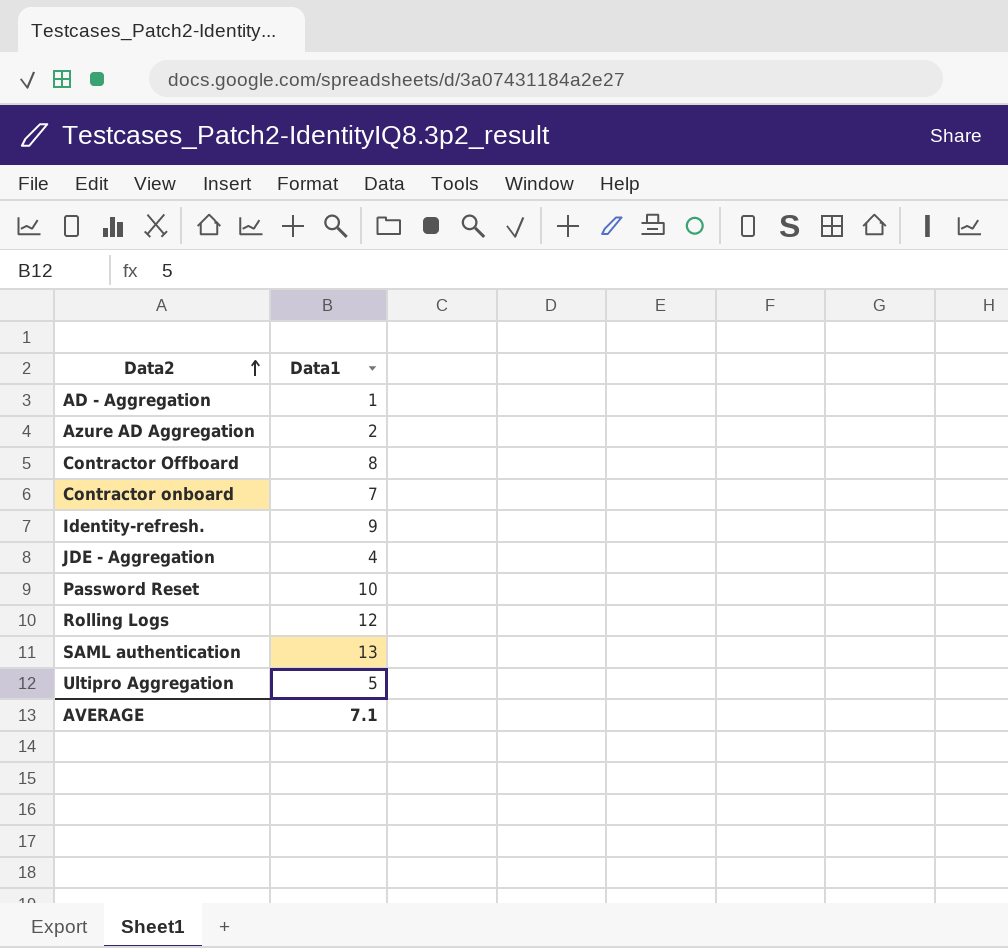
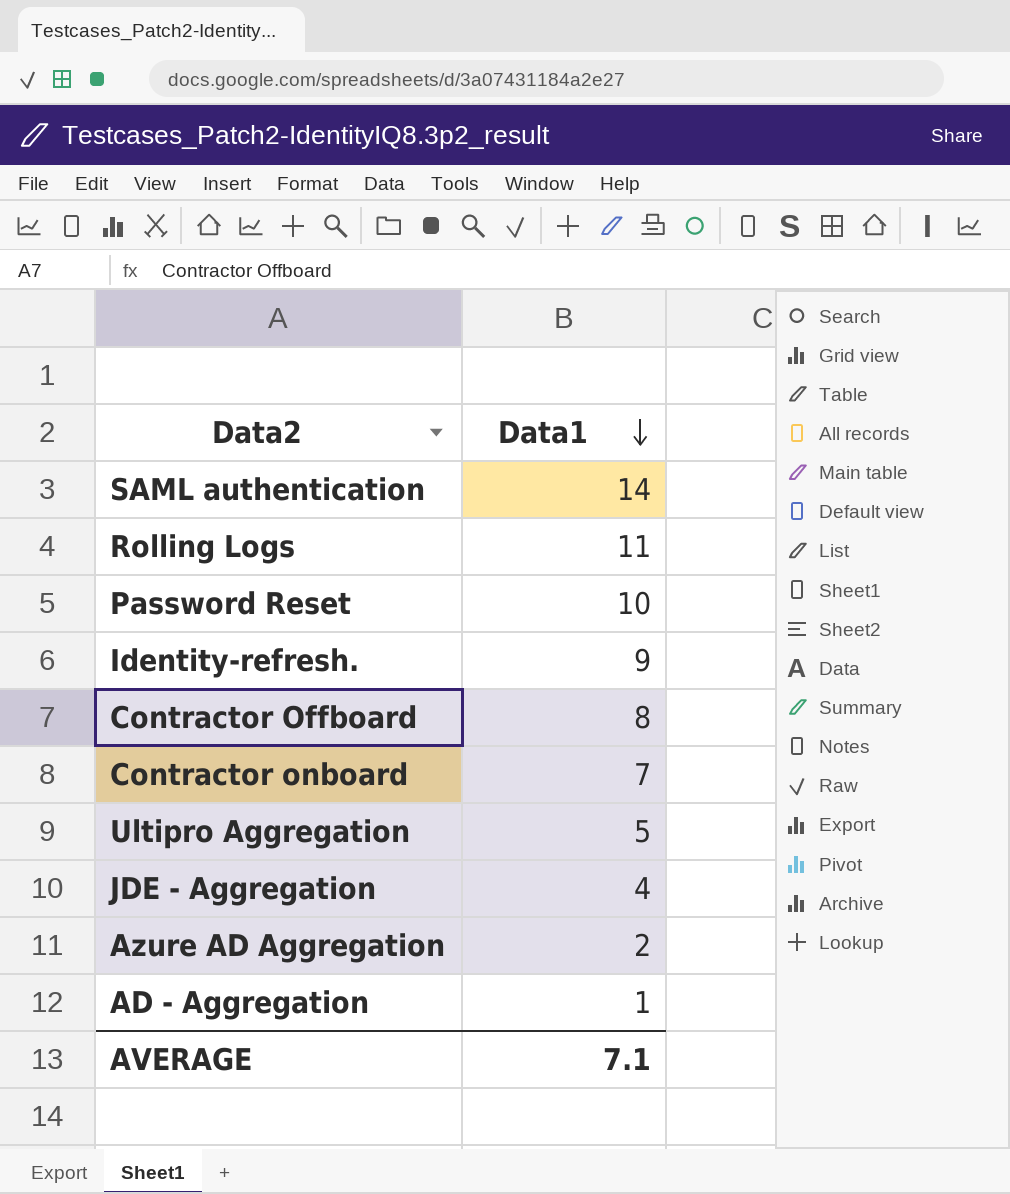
row order: Data2 ascending -> Data1 descending
SAML authentication | Data1: 13 -> 14
Rolling Logs | Data1: 12 -> 11

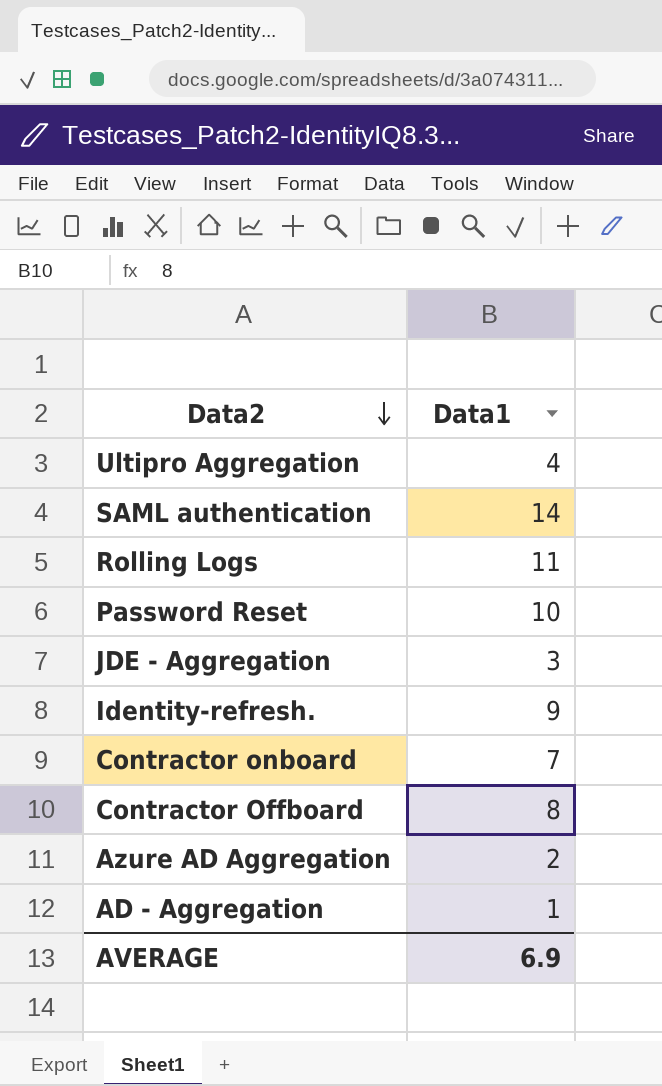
row order: Data1 descending -> Data2 descending
Ultipro Aggregation | Data1: 5 -> 4
JDE - Aggregation | Data1: 4 -> 3
AVERAGE | Data1: 7.1 -> 6.9

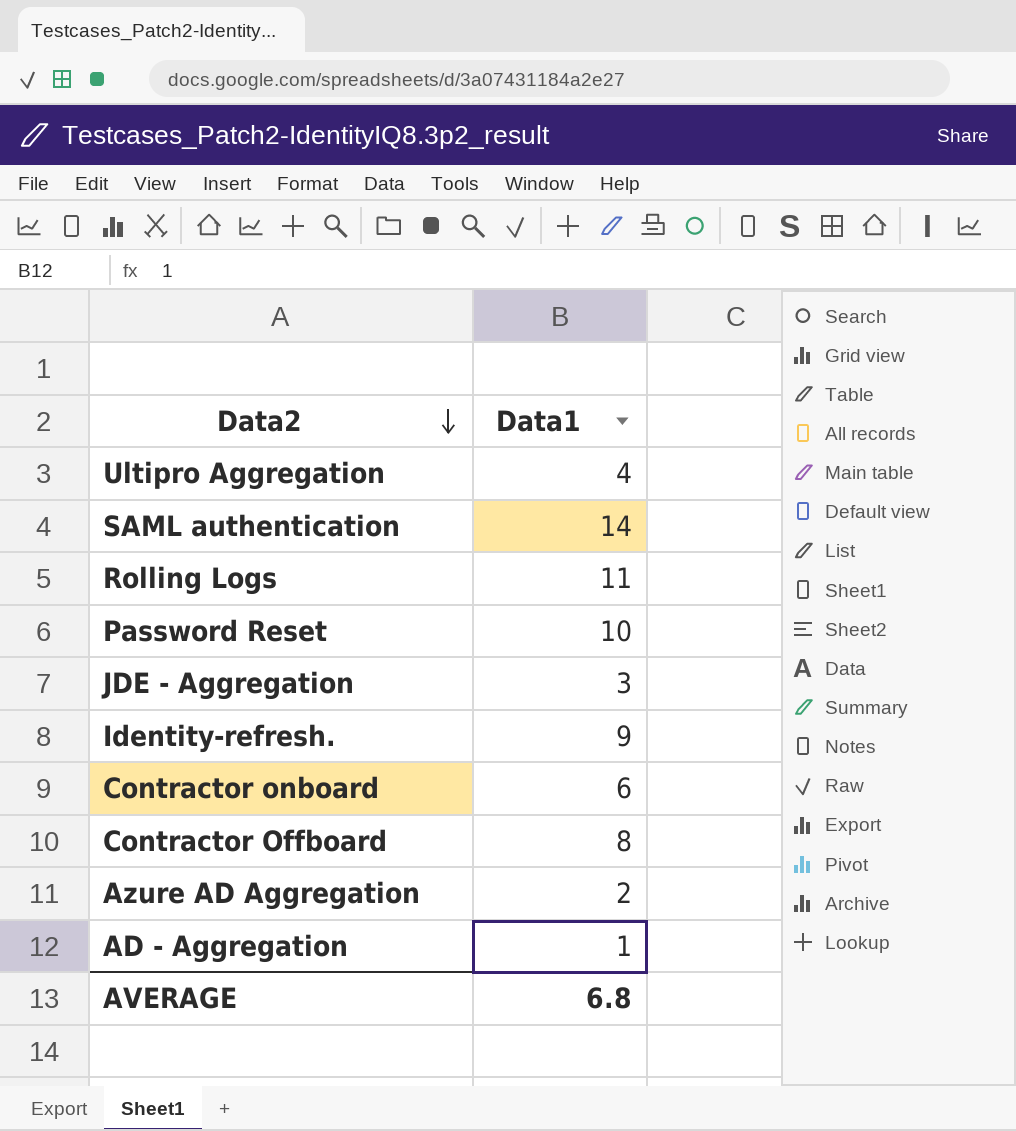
Contractor onboard | Data1: 7 -> 6
AVERAGE | Data1: 6.9 -> 6.8

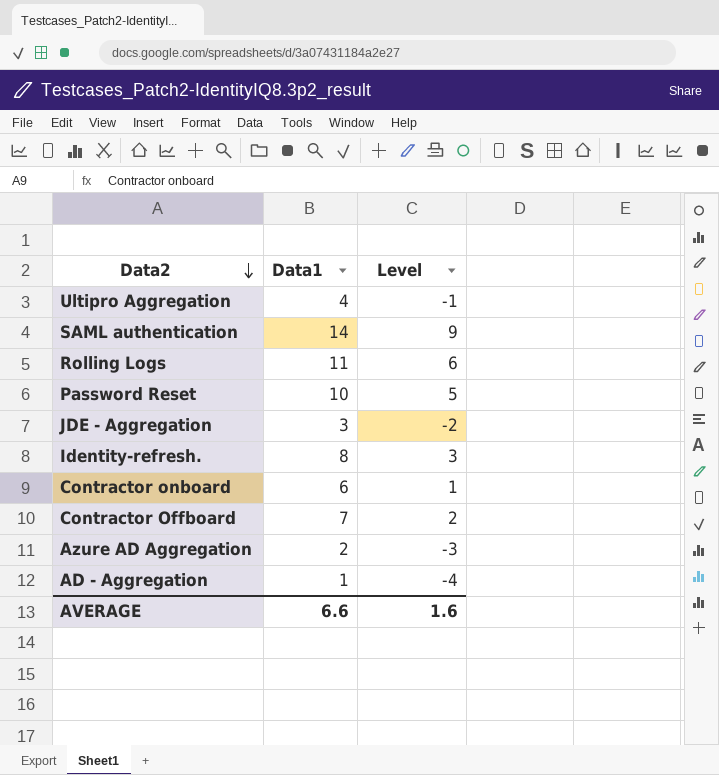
column Level | formula: none -> [Data1] - 5
Identity-refresh. | Data1: 9 -> 8
Contractor Offboard | Data1: 8 -> 7
AVERAGE | Data1: 6.8 -> 6.6

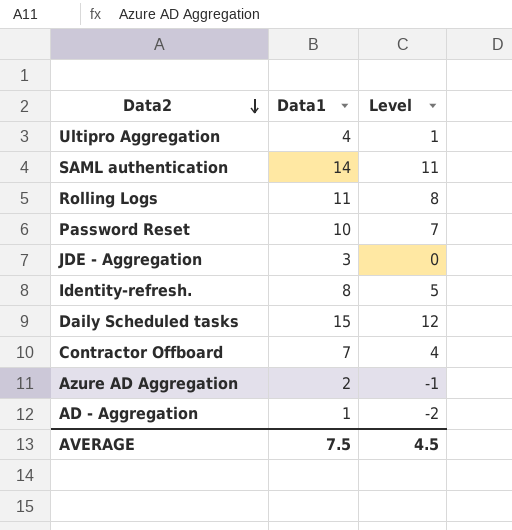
column Level | formula: [Data1] - 5 -> [Data1] - 3
row Contractor onboard: 6 | 1 -> none
row Daily Scheduled tasks: none -> 15 | 12
AVERAGE | Data1: 6.6 -> 7.5
AVERAGE | Level: 1.6 -> 4.5

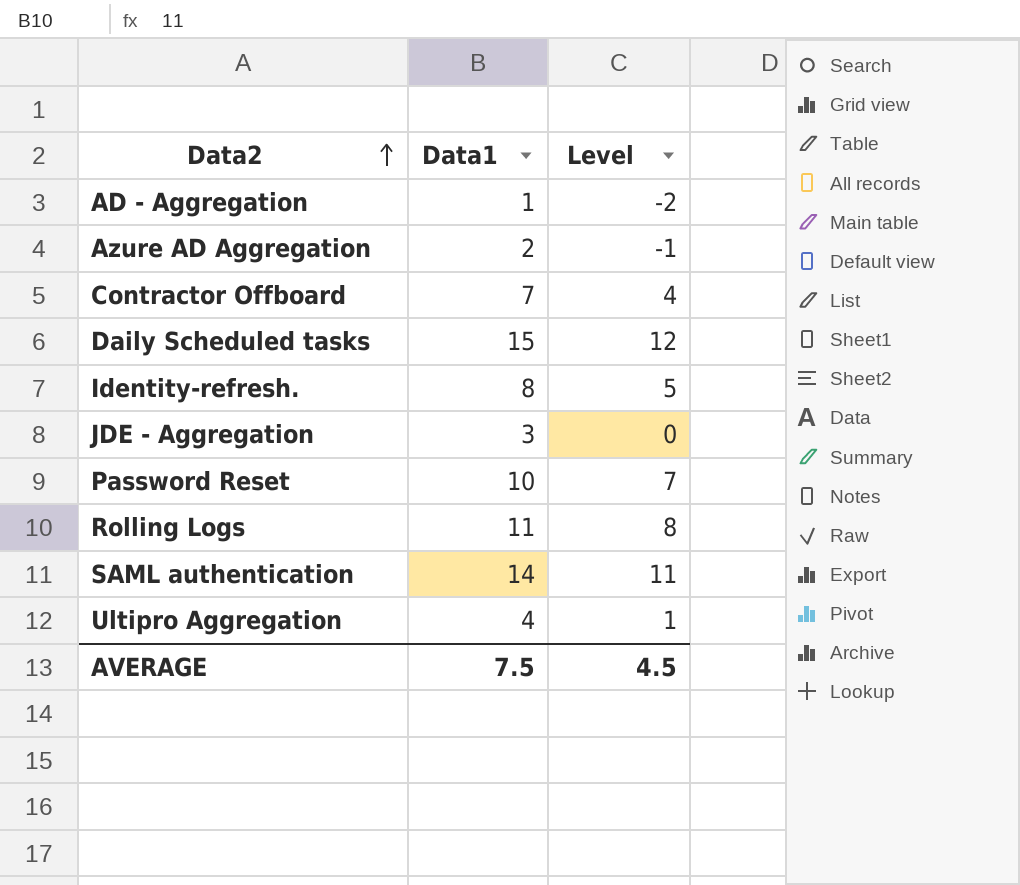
row order: Data2 descending -> Data2 ascending

